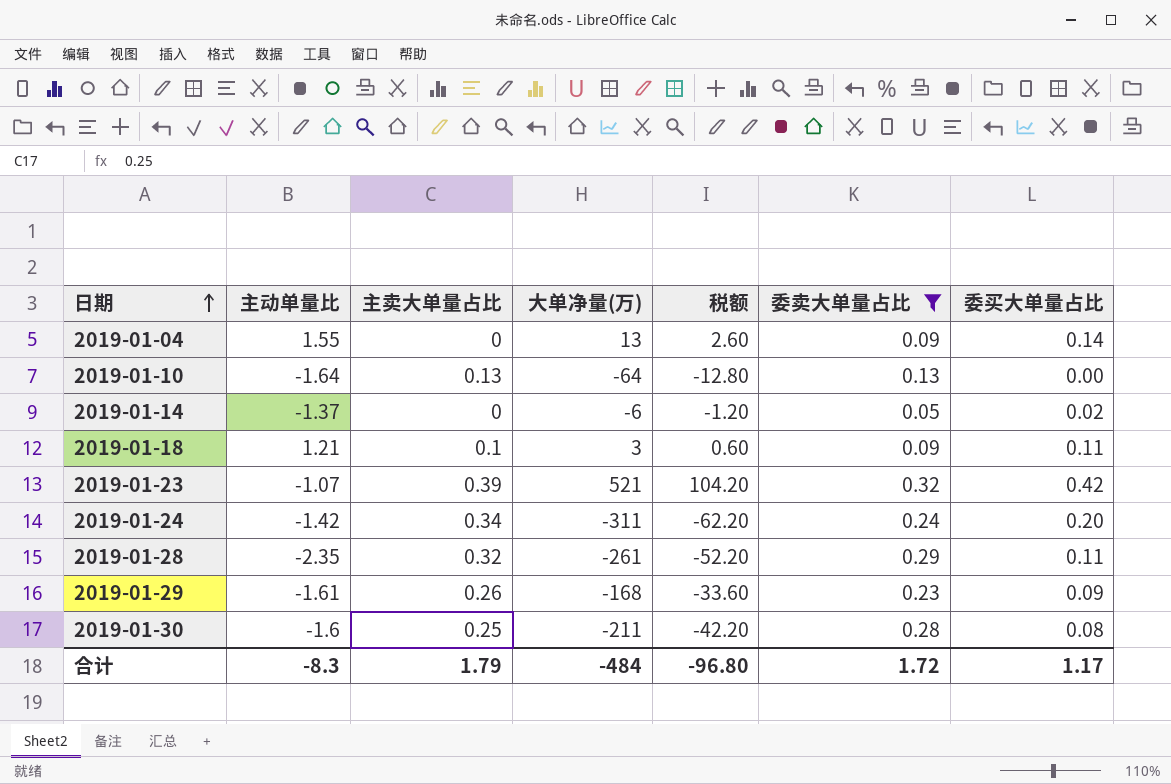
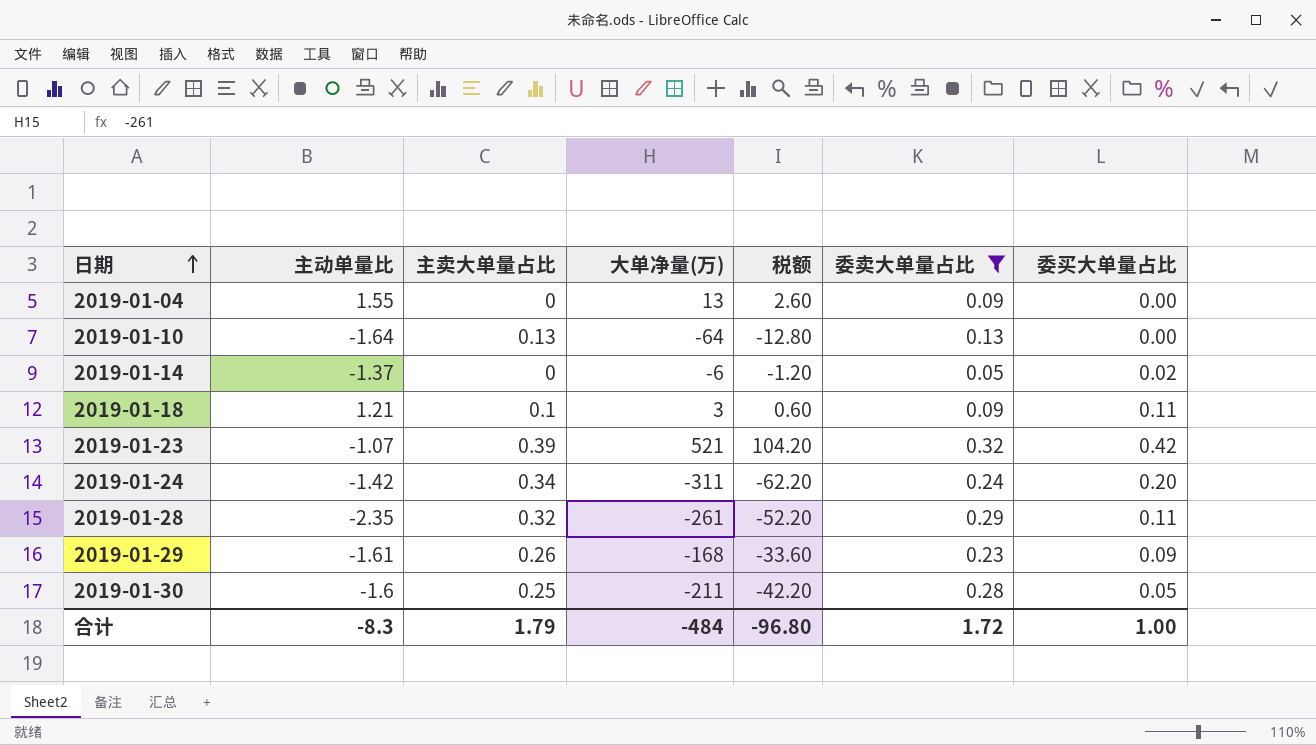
2019-01-04 | 委买大单量占比: 0.14 -> 0.00
2019-01-30 | 委买大单量占比: 0.08 -> 0.05
合计 | 委买大单量占比: 1.17 -> 1.00

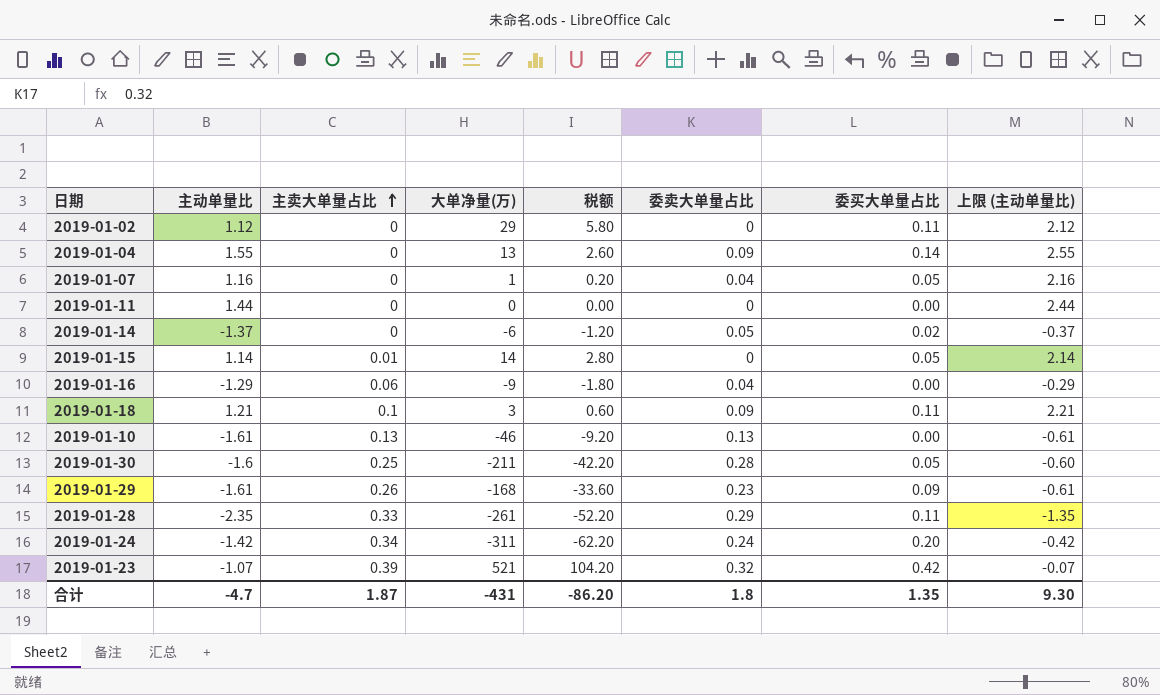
filter: 委卖大单量占比 >= 0.05 -> none
row order: 日期 ascending -> 主卖大单量占比 ascending
column 上限 (主动单量比) | formula: none -> [主动单量比] + 1
2019-01-04 | 委买大单量占比: 0.00 -> 0.14
2019-01-10 | 主动单量比: -1.64 -> -1.61
2019-01-10 | 大单净量(万): -64 -> -46
2019-01-10 | 税额: -12.80 -> -9.20
2019-01-28 | 主卖大单量占比: 0.32 -> 0.33
合计 | 主动单量比: -8.3 -> -4.7
合计 | 主卖大单量占比: 1.79 -> 1.87
合计 | 大单净量(万): -484 -> -431
合计 | 税额: -96.80 -> -86.20
合计 | 委卖大单量占比: 1.72 -> 1.8
合计 | 委买大单量占比: 1.00 -> 1.35

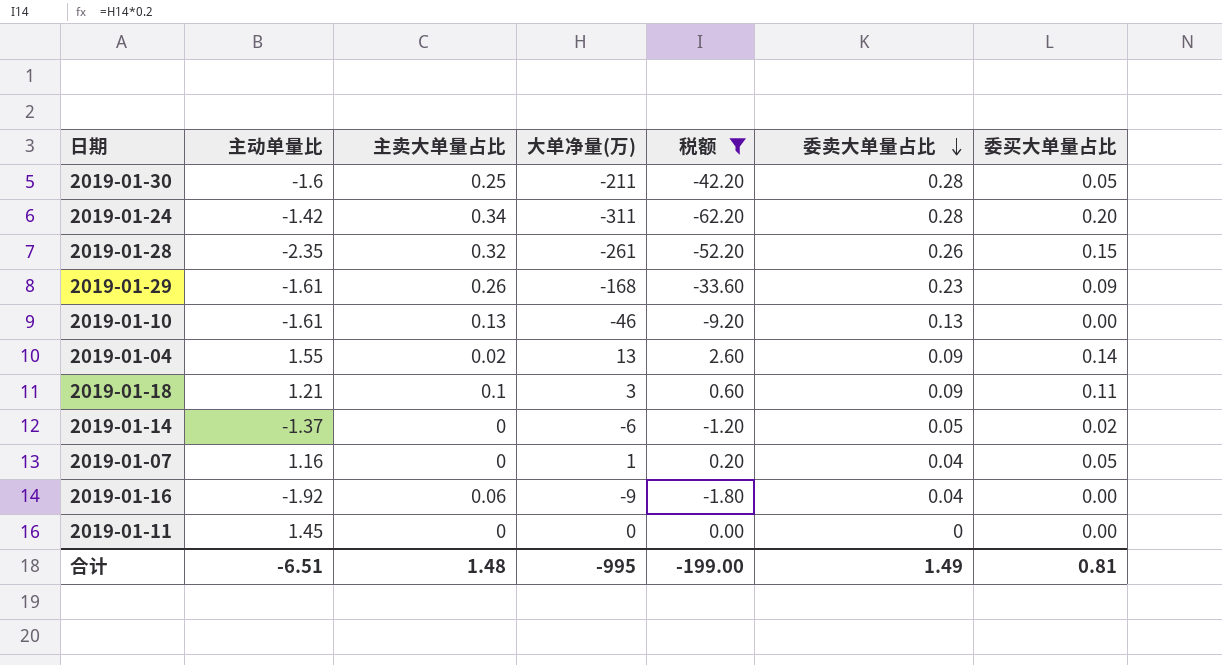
filter: none -> 税额 <= 2.60
row order: 主卖大单量占比 ascending -> 委卖大单量占比 descending
column 上限 (主动单量比) | formula: [主动单量比] + 1 -> none
2019-01-24 | 委卖大单量占比: 0.24 -> 0.28
2019-01-28 | 主卖大单量占比: 0.33 -> 0.32
2019-01-28 | 委卖大单量占比: 0.29 -> 0.26
2019-01-28 | 委买大单量占比: 0.11 -> 0.15
2019-01-04 | 主卖大单量占比: 0 -> 0.02
2019-01-16 | 主动单量比: -1.29 -> -1.92
2019-01-11 | 主动单量比: 1.44 -> 1.45
合计 | 主动单量比: -4.7 -> -6.51
合计 | 主卖大单量占比: 1.87 -> 1.48
合计 | 大单净量(万): -431 -> -995
合计 | 税额: -86.20 -> -199.00
合计 | 委卖大单量占比: 1.8 -> 1.49
合计 | 委买大单量占比: 1.35 -> 0.81

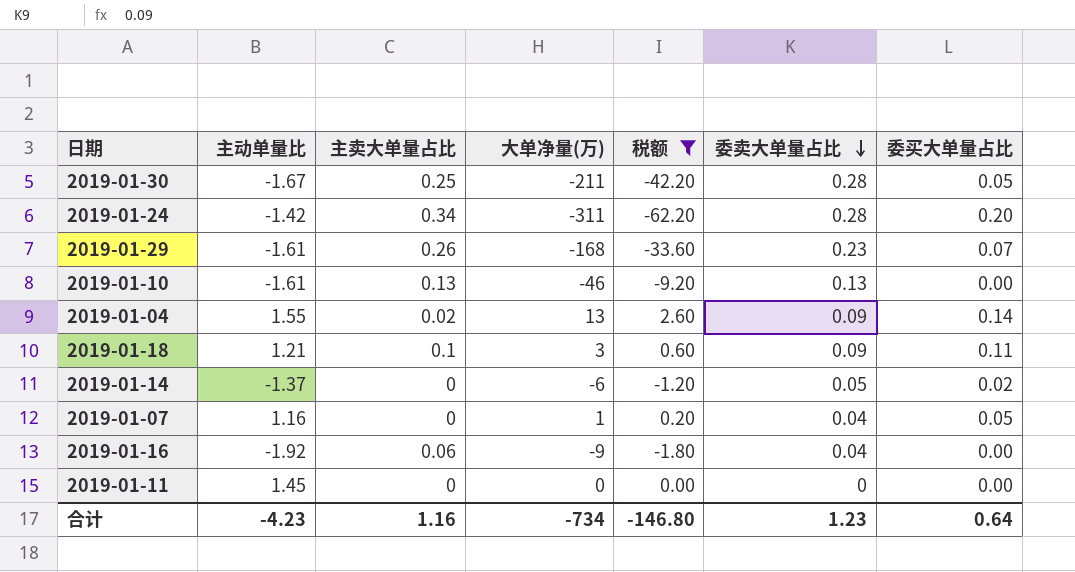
row 2019-01-28: -2.35 | 0.32 | -261 | -52.20 | 0.26 | 0.15 -> none
2019-01-30 | 主动单量比: -1.6 -> -1.67
2019-01-29 | 委买大单量占比: 0.09 -> 0.07
合计 | 主动单量比: -6.51 -> -4.23
合计 | 主卖大单量占比: 1.48 -> 1.16
合计 | 大单净量(万): -995 -> -734
合计 | 税额: -199.00 -> -146.80
合计 | 委卖大单量占比: 1.49 -> 1.23
合计 | 委买大单量占比: 0.81 -> 0.64

